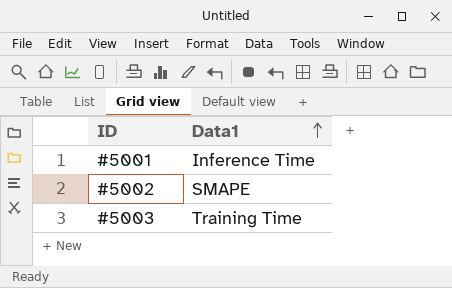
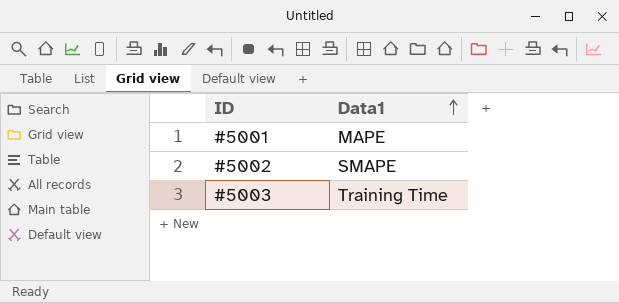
#5001 | Data1: Inference Time -> MAPE

